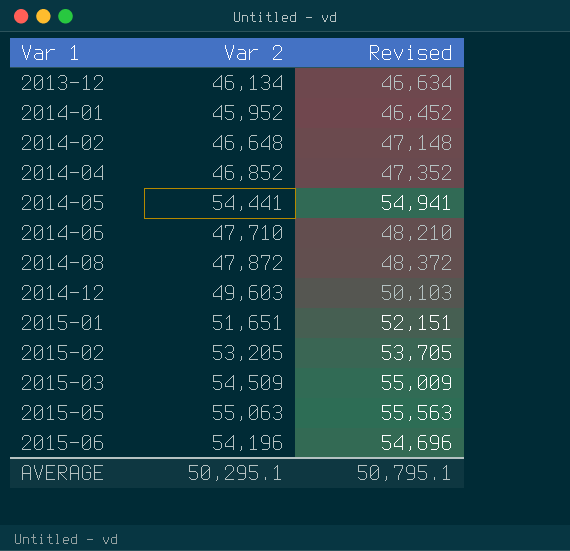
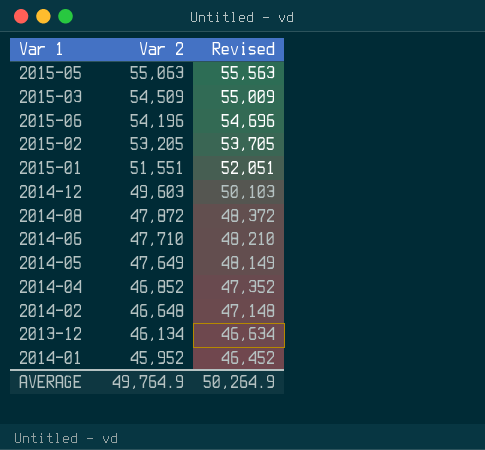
row order: Var 1 ascending -> Var 2 descending
2015-01 | Var 2: 51,651 -> 51,551
2015-01 | Revised: 52,151 -> 52,051
2014-05 | Var 2: 54,441 -> 47,649
2014-05 | Revised: 54,941 -> 48,149
AVERAGE | Var 2: 50,295.1 -> 49,764.9
AVERAGE | Revised: 50,795.1 -> 50,264.9

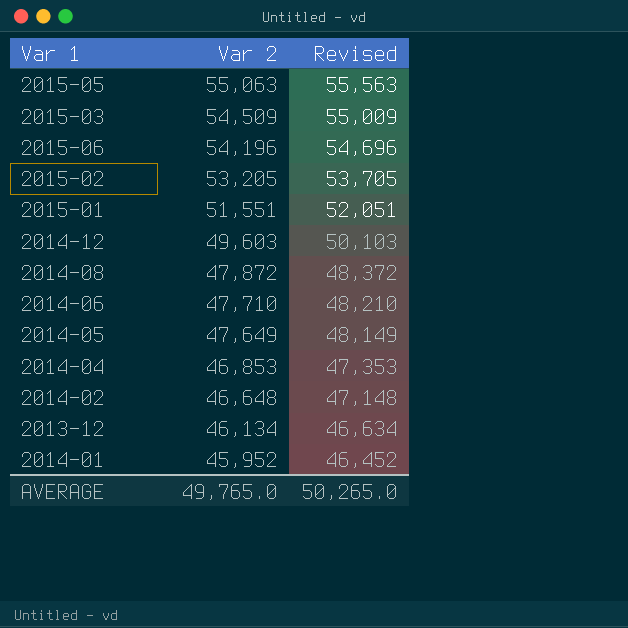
2014-04 | Var 2: 46,852 -> 46,853
2014-04 | Revised: 47,352 -> 47,353
AVERAGE | Var 2: 49,764.9 -> 49,765.0
AVERAGE | Revised: 50,264.9 -> 50,265.0

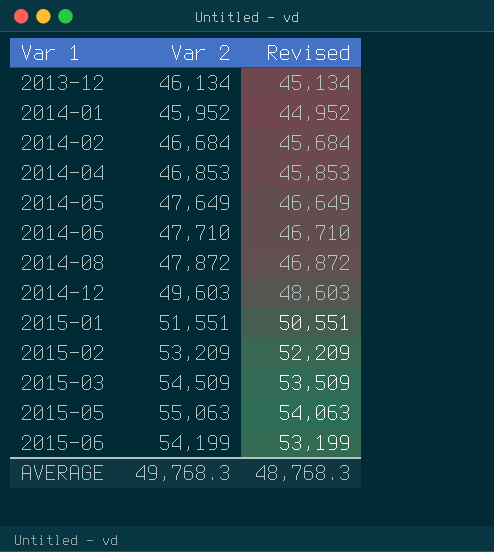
row order: Var 2 descending -> Var 1 ascending
column Revised | formula: [Var 2] + 500 -> [Var 2] - 1000
2014-02 | Var 2: 46,648 -> 46,684
2015-02 | Var 2: 53,205 -> 53,209
2015-06 | Var 2: 54,196 -> 54,199
AVERAGE | Var 2: 49,765.0 -> 49,768.3
AVERAGE | Revised: 50,265.0 -> 48,768.3

